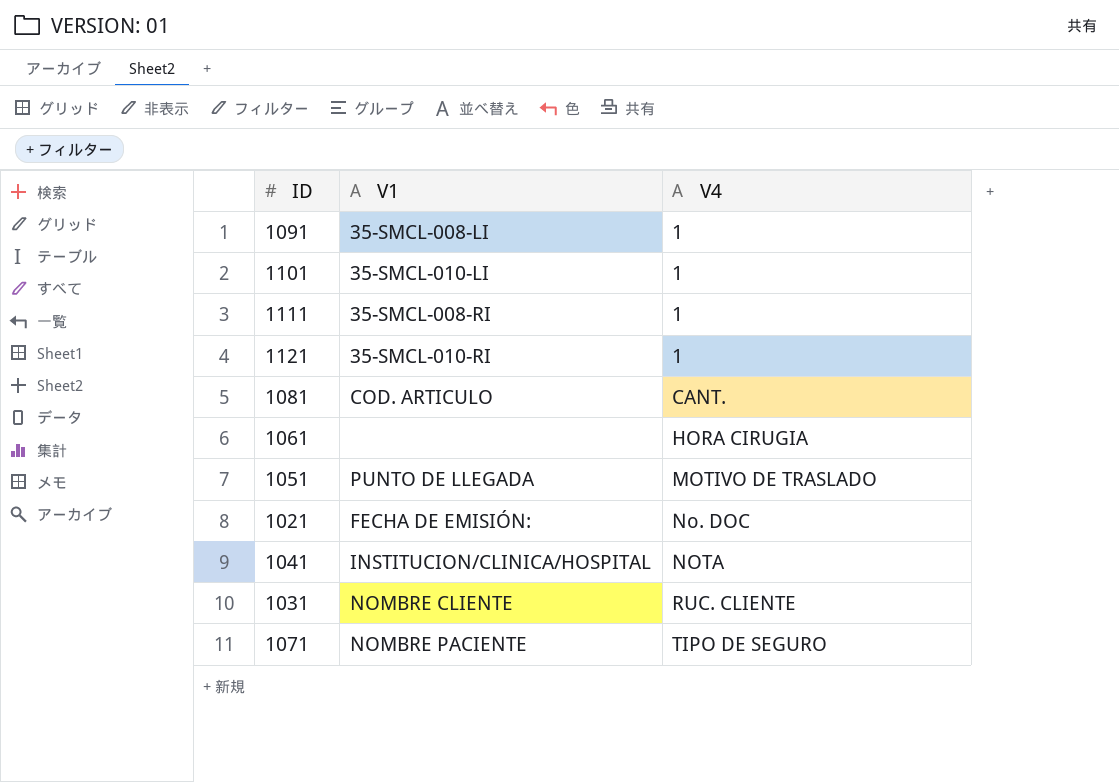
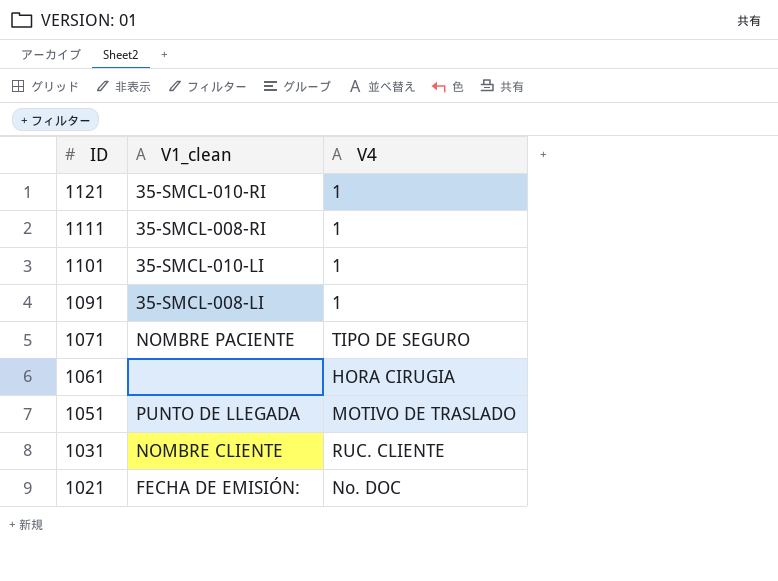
row order: V4 ascending -> ID descending
column name: V1 -> V1_clean
row 1081: COD. ARTICULO | CANT. -> none
row 1041: INSTITUCION/CLINICA/HOSPITAL | NOTA -> none

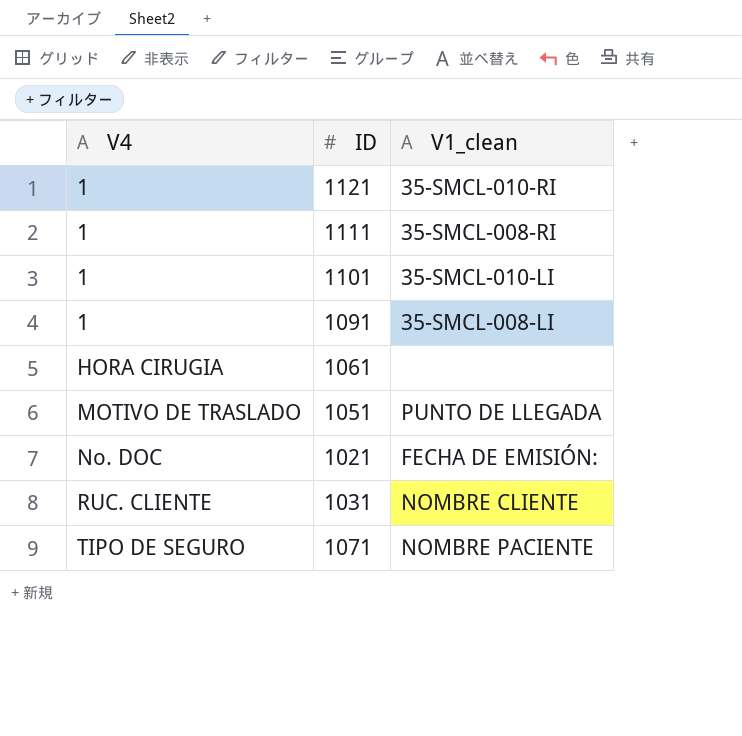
row order: ID descending -> V4 ascending
column V4 | position: 3 -> 1

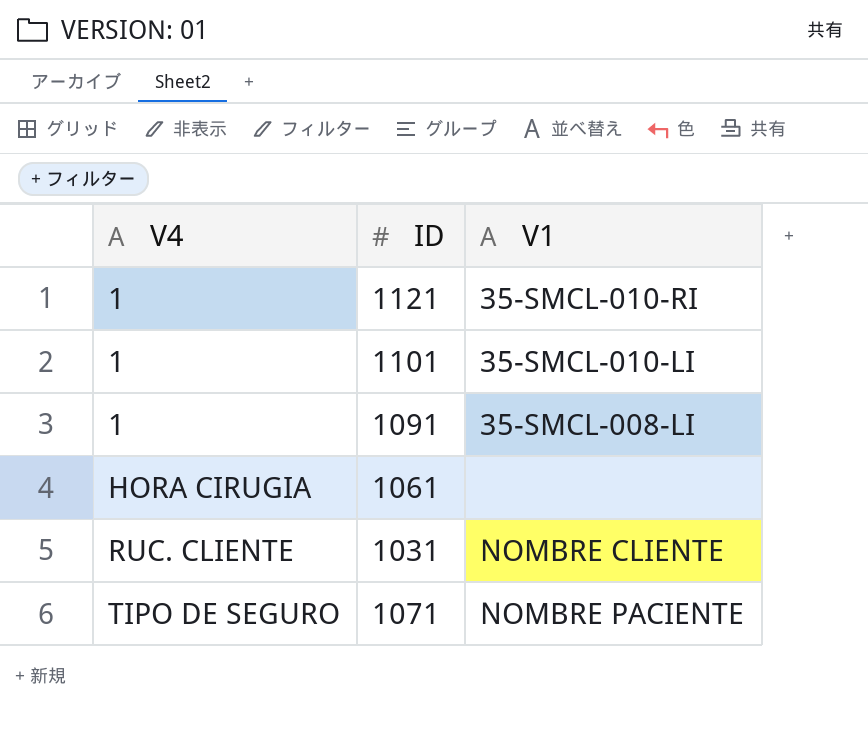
column name: V1_clean -> V1
row 1111: 1 | 35-SMCL-008-RI -> none
row 1051: MOTIVO DE TRASLADO | PUNTO DE LLEGADA -> none
row 1021: No. DOC | FECHA DE EMISIÓN: -> none

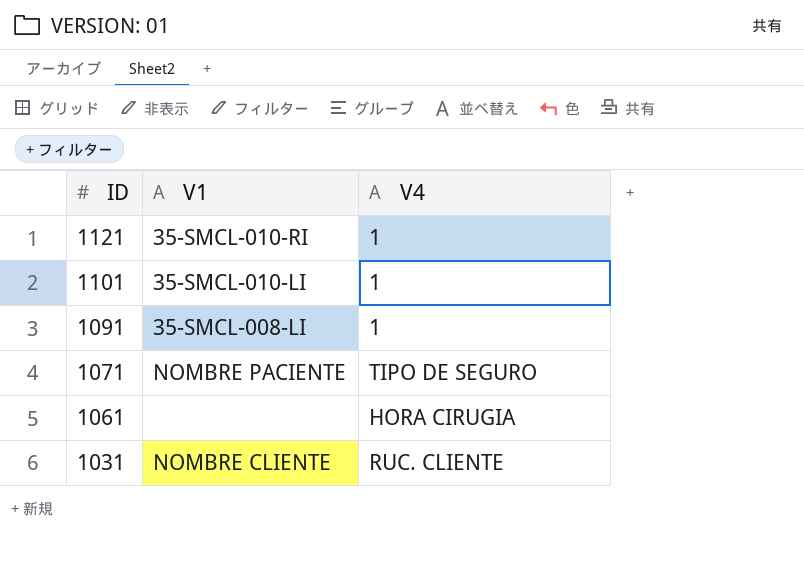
row order: V4 ascending -> ID descending
column V4 | position: 1 -> 3

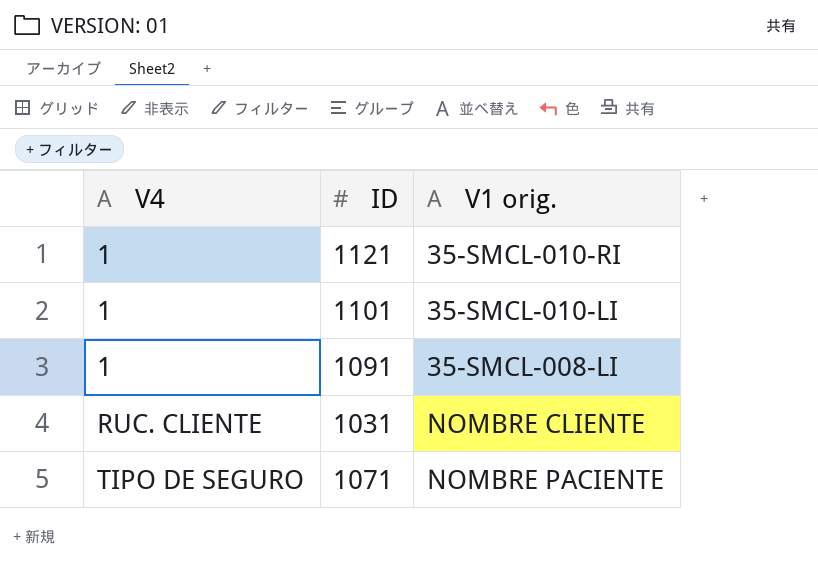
row order: ID descending -> V4 ascending
column V4 | position: 3 -> 1
column name: V1 -> V1 orig.
row 1061: none | HORA CIRUGIA -> none

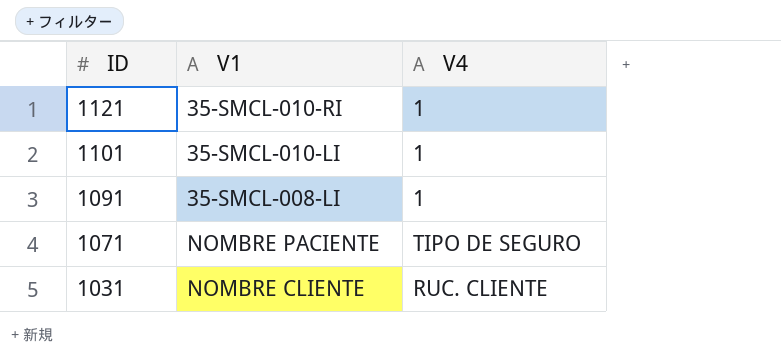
row order: V4 ascending -> ID descending
column name: V1 orig. -> V1
column V4 | position: 1 -> 3

